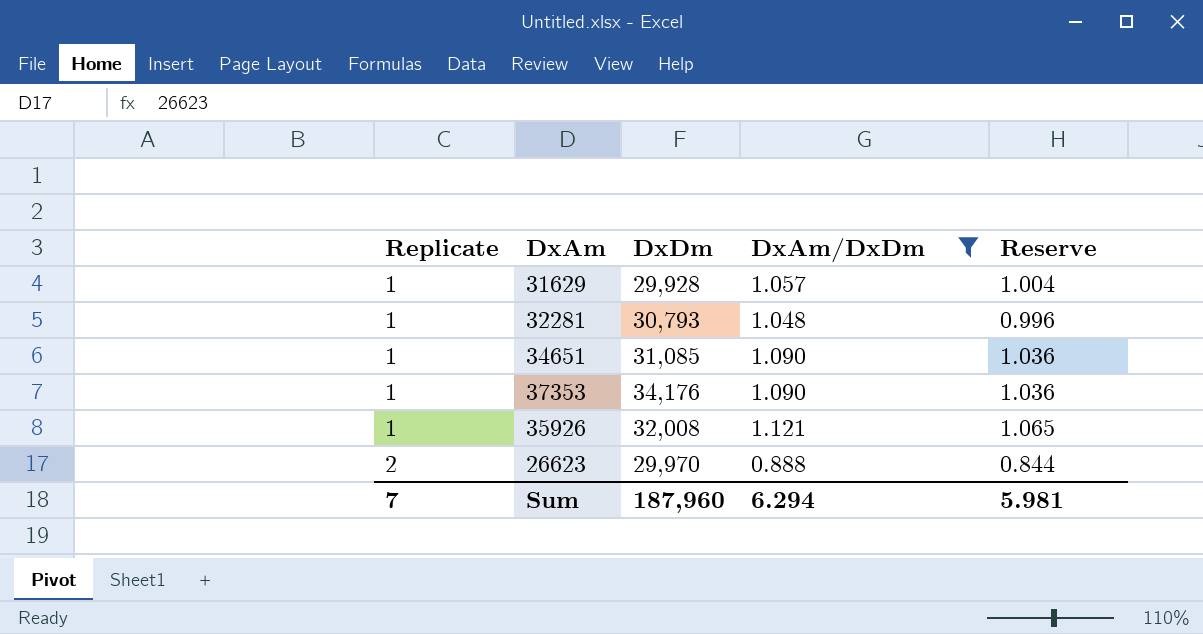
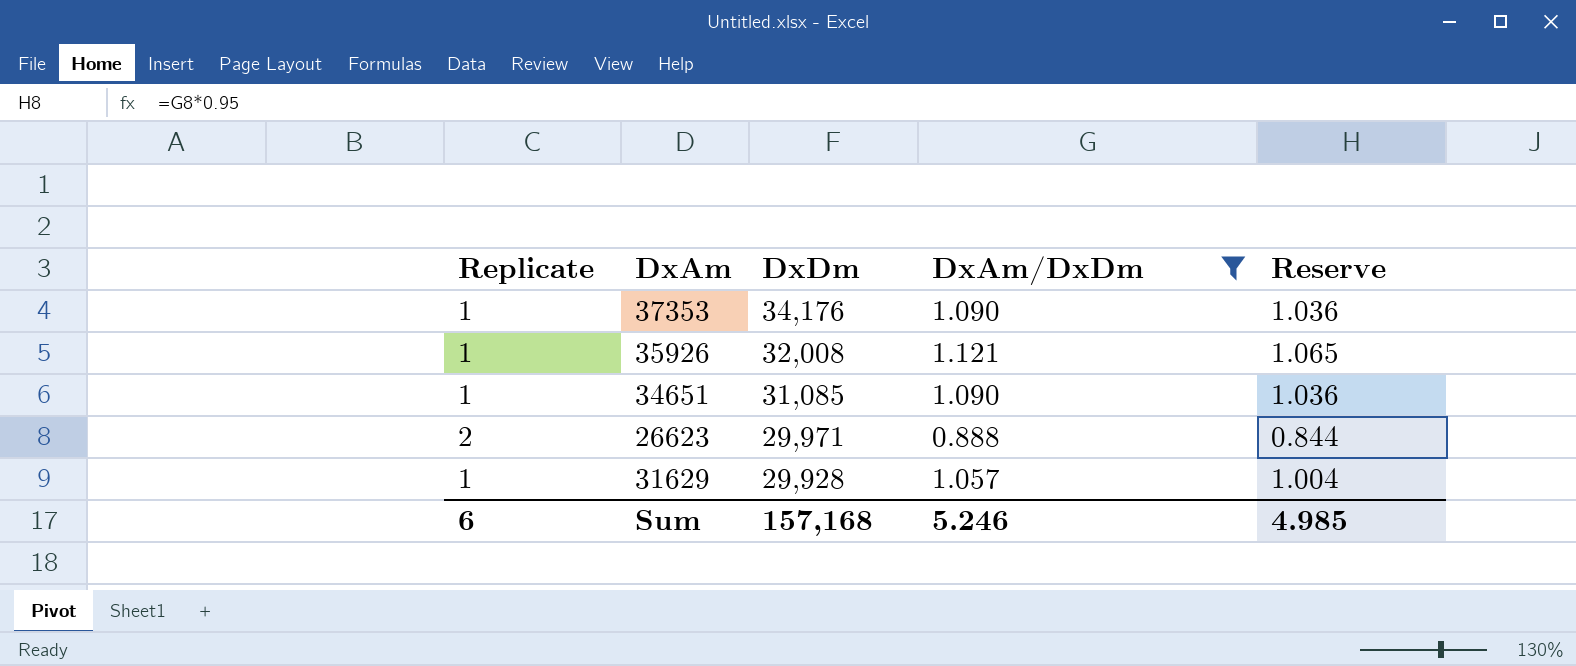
row order: Replicate ascending -> DxDm descending
row 32281: 1 | 30,793 | 1.048 | 0.996 -> none
26623 | DxDm: 29,970 -> 29,971
Sum | Replicate: 7 -> 6
Sum | DxDm: 187,960 -> 157,168
Sum | DxAm/DxDm: 6.294 -> 5.246
Sum | Reserve: 5.981 -> 4.985

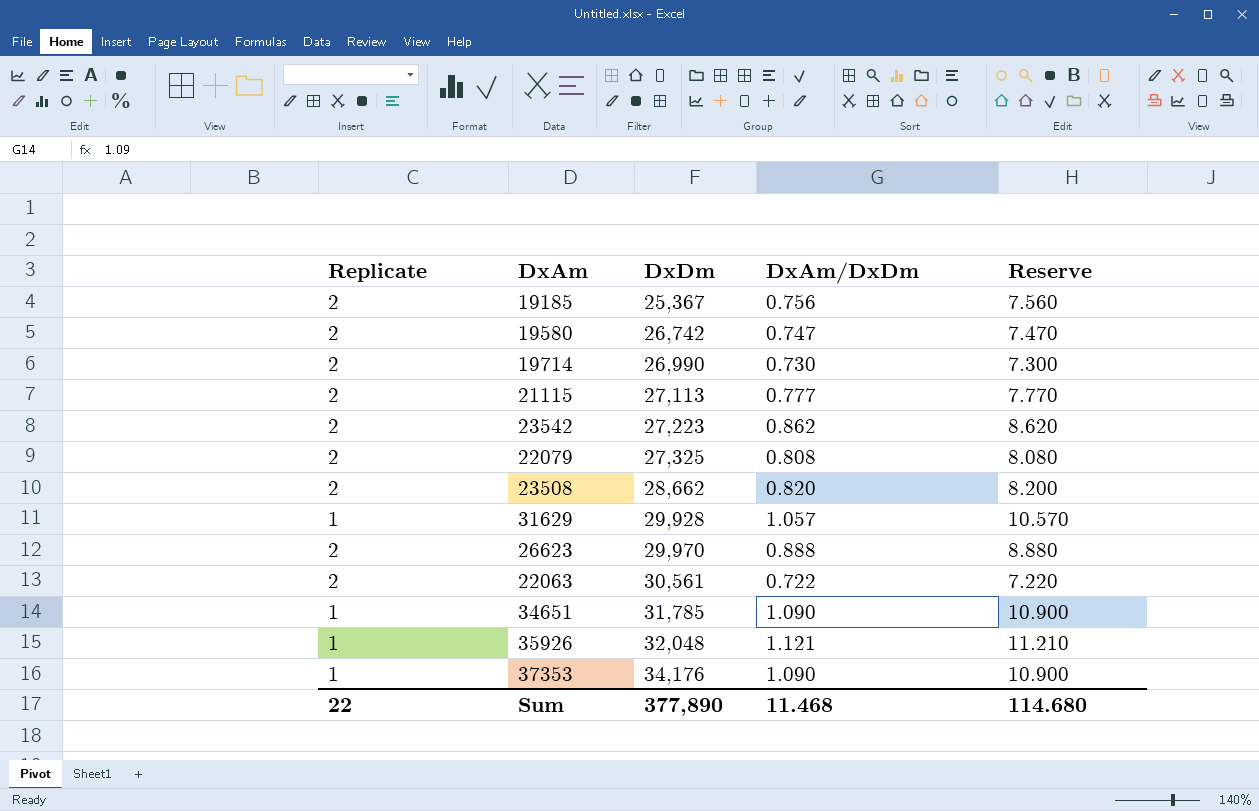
filter: DxAm/DxDm >= 0.888 -> none
row order: DxDm descending -> DxDm ascending
column Reserve | formula: [DxAm/DxDm] * 0.95 -> [DxAm/DxDm] * 10
26623 | DxDm: 29,971 -> 29,970
34651 | DxDm: 31,085 -> 31,785
35926 | DxDm: 32,008 -> 32,048
Sum | Replicate: 6 -> 22
Sum | DxDm: 157,168 -> 377,890
Sum | DxAm/DxDm: 5.246 -> 11.468
Sum | Reserve: 4.985 -> 114.680

